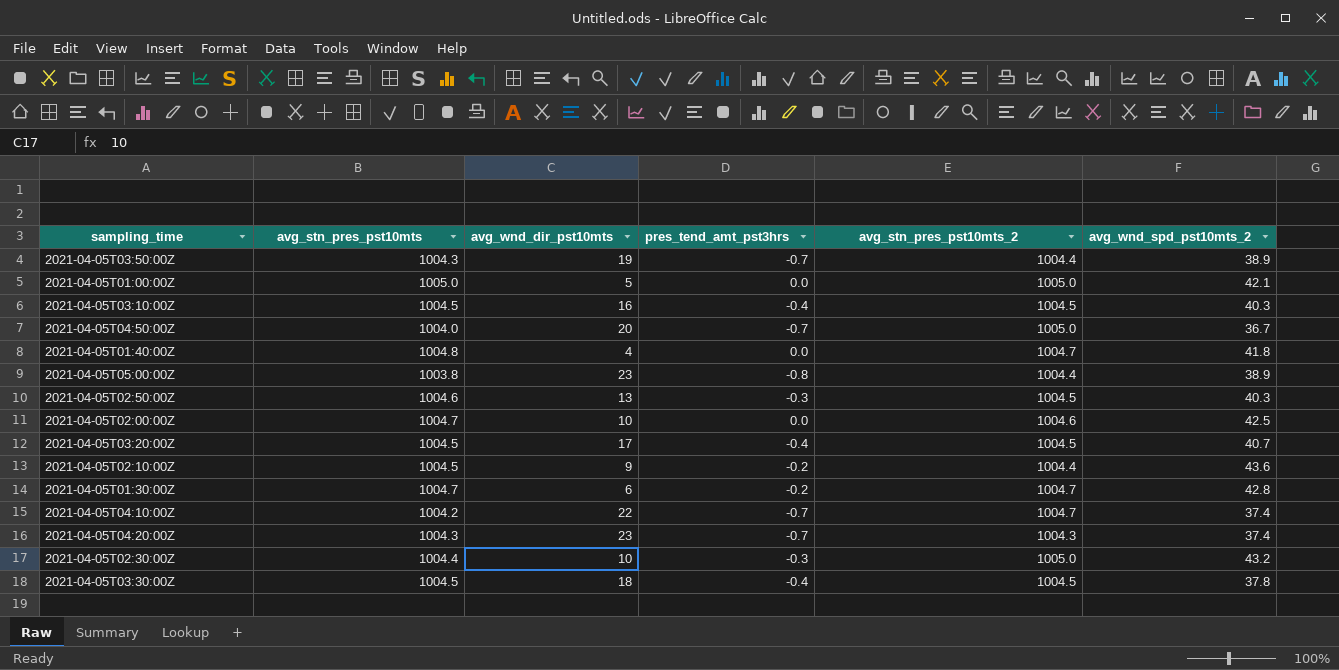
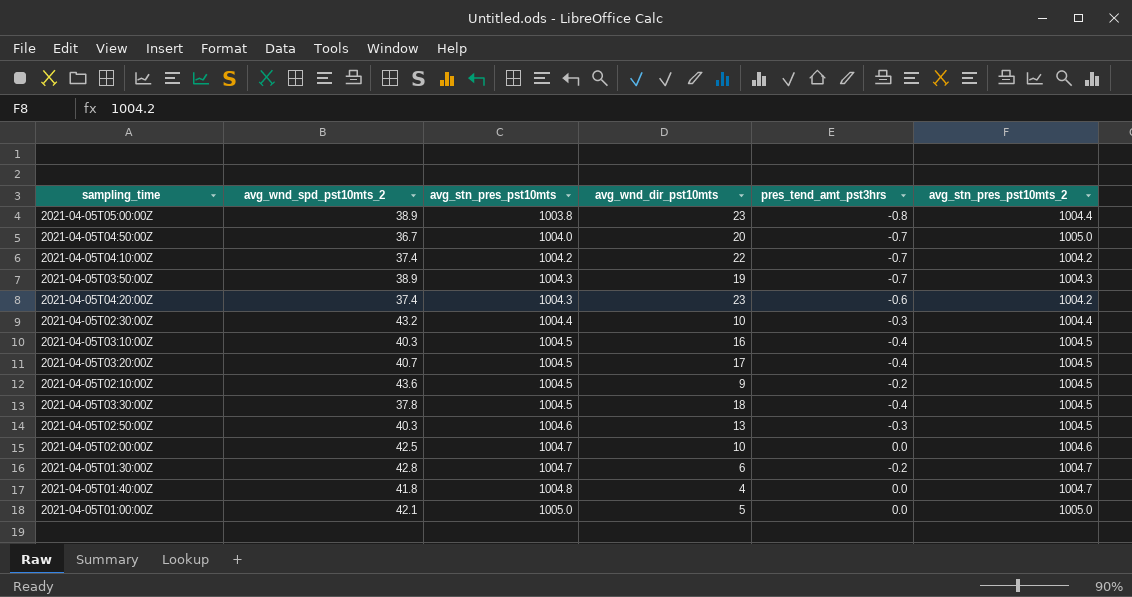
row order: none -> avg_stn_pres_pst10mts ascending
column avg_wnd_spd_pst10mts_2 | position: 6 -> 2
2021-04-05T04:10:00Z | avg_stn_pres_pst10mts_2: 1004.7 -> 1004.2
2021-04-05T03:50:00Z | avg_stn_pres_pst10mts_2: 1004.4 -> 1004.3
2021-04-05T04:20:00Z | pres_tend_amt_pst3hrs: -0.7 -> -0.6
2021-04-05T04:20:00Z | avg_stn_pres_pst10mts_2: 1004.3 -> 1004.2
2021-04-05T02:30:00Z | avg_stn_pres_pst10mts_2: 1005.0 -> 1004.4
2021-04-05T02:10:00Z | avg_stn_pres_pst10mts_2: 1004.4 -> 1004.5

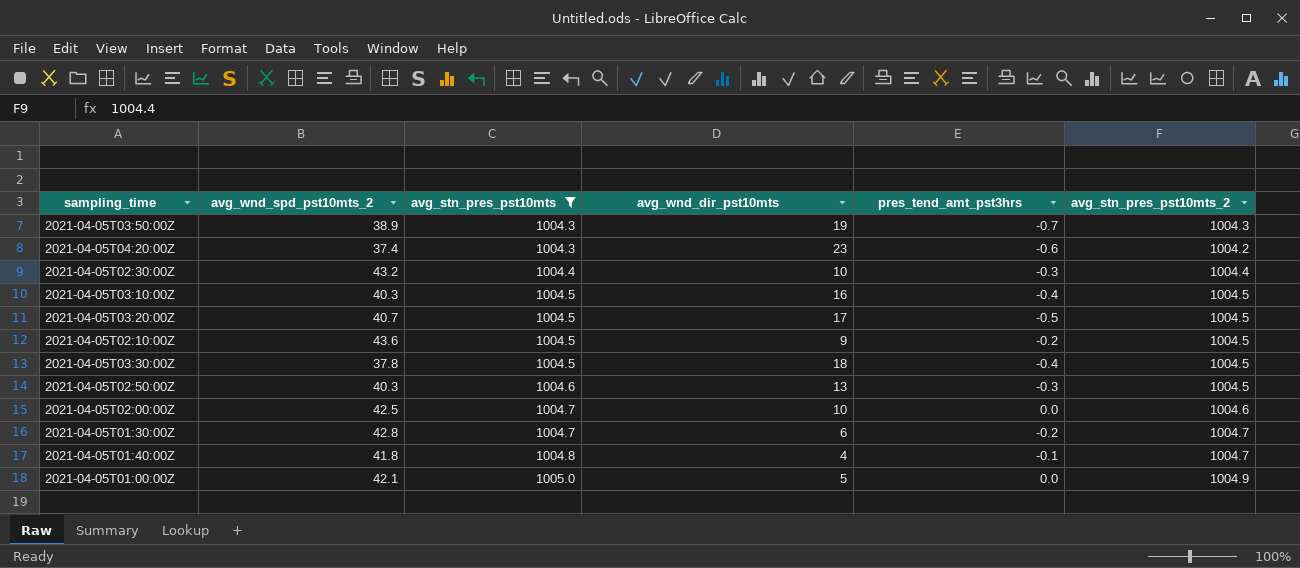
filter: none -> avg_stn_pres_pst10mts >= 1004.3
2021-04-05T03:20:00Z | pres_tend_amt_pst3hrs: -0.4 -> -0.5
2021-04-05T01:40:00Z | pres_tend_amt_pst3hrs: 0.0 -> -0.1
2021-04-05T01:00:00Z | avg_stn_pres_pst10mts_2: 1005.0 -> 1004.9

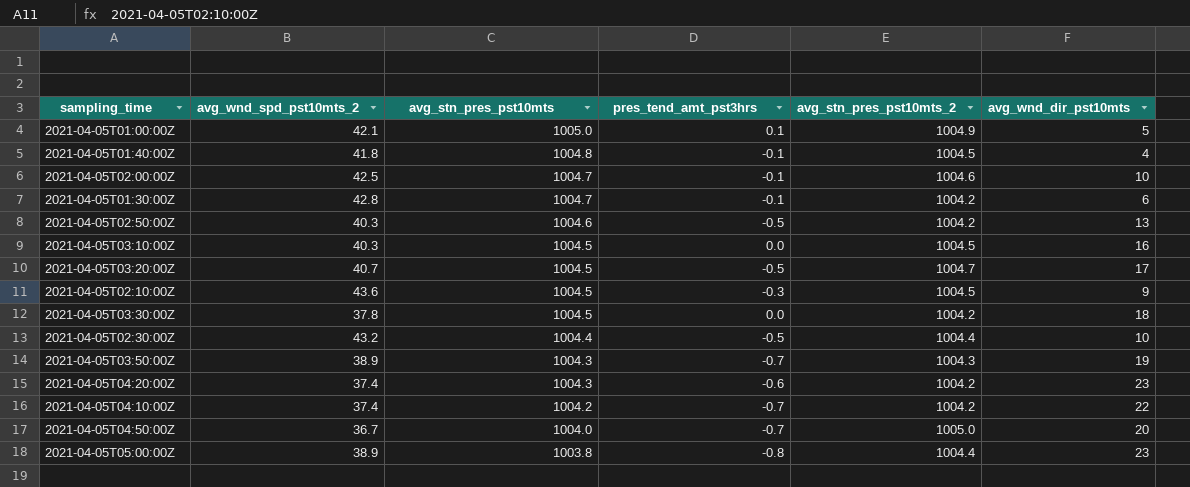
filter: avg_stn_pres_pst10mts >= 1004.3 -> none
row order: avg_stn_pres_pst10mts ascending -> avg_stn_pres_pst10mts descending
column avg_wnd_dir_pst10mts | position: 4 -> 6
2021-04-05T01:00:00Z | pres_tend_amt_pst3hrs: 0.0 -> 0.1
2021-04-05T01:40:00Z | avg_stn_pres_pst10mts_2: 1004.7 -> 1004.5
2021-04-05T02:00:00Z | pres_tend_amt_pst3hrs: 0.0 -> -0.1
2021-04-05T01:30:00Z | pres_tend_amt_pst3hrs: -0.2 -> -0.1
2021-04-05T01:30:00Z | avg_stn_pres_pst10mts_2: 1004.7 -> 1004.2
2021-04-05T02:50:00Z | pres_tend_amt_pst3hrs: -0.3 -> -0.5
2021-04-05T02:50:00Z | avg_stn_pres_pst10mts_2: 1004.5 -> 1004.2
2021-04-05T03:10:00Z | pres_tend_amt_pst3hrs: -0.4 -> 0.0
2021-04-05T03:20:00Z | avg_stn_pres_pst10mts_2: 1004.5 -> 1004.7
2021-04-05T02:10:00Z | pres_tend_amt_pst3hrs: -0.2 -> -0.3
2021-04-05T03:30:00Z | pres_tend_amt_pst3hrs: -0.4 -> 0.0
2021-04-05T03:30:00Z | avg_stn_pres_pst10mts_2: 1004.5 -> 1004.2
2021-04-05T02:30:00Z | pres_tend_amt_pst3hrs: -0.3 -> -0.5

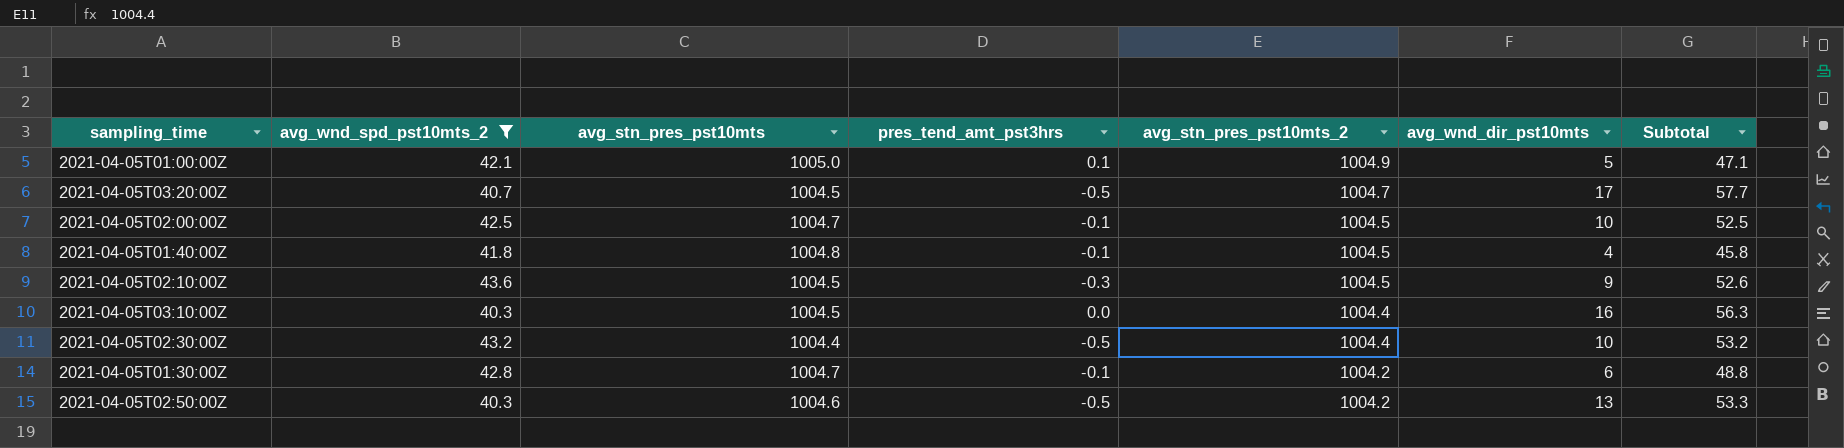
filter: none -> avg_wnd_spd_pst10mts_2 >= 40.3
row order: avg_stn_pres_pst10mts descending -> avg_stn_pres_pst10mts_2 descending
column Subtotal | formula: none -> [avg_wnd_spd_pst10mts_2] + [avg_wnd_dir_pst10mts]
2021-04-05T02:00:00Z | avg_stn_pres_pst10mts_2: 1004.6 -> 1004.5
2021-04-05T03:10:00Z | avg_stn_pres_pst10mts_2: 1004.5 -> 1004.4

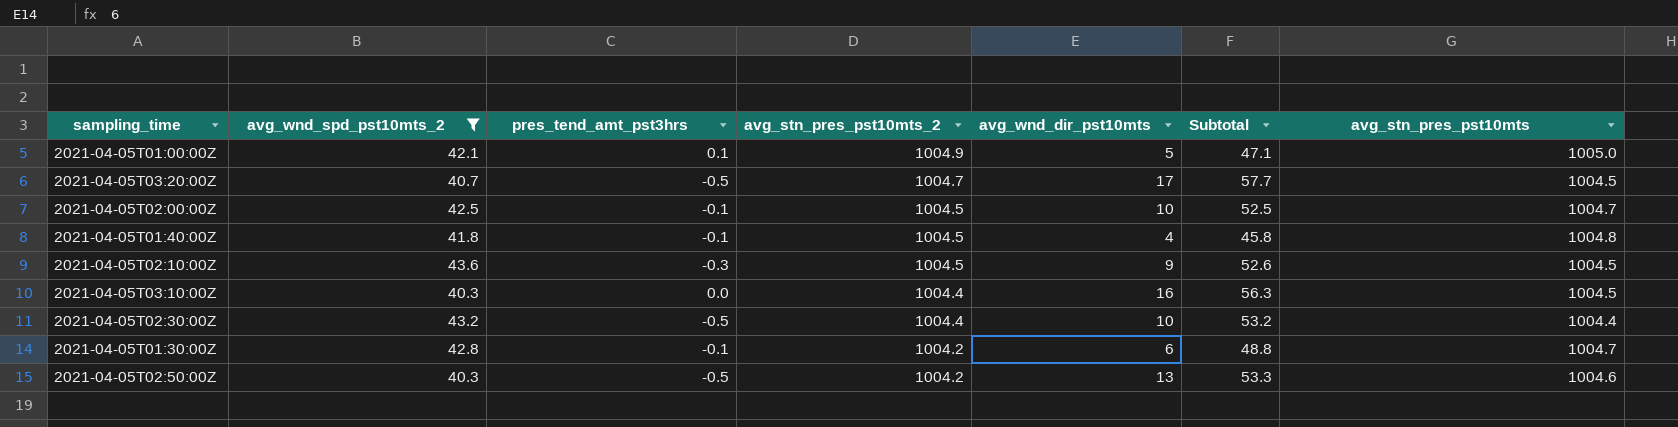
column avg_stn_pres_pst10mts | position: 3 -> 7

